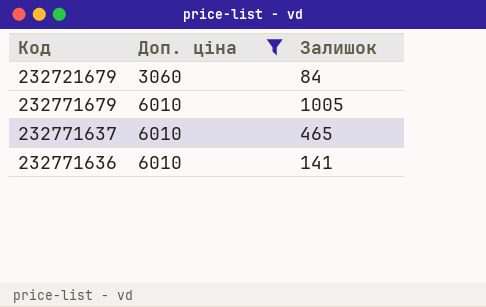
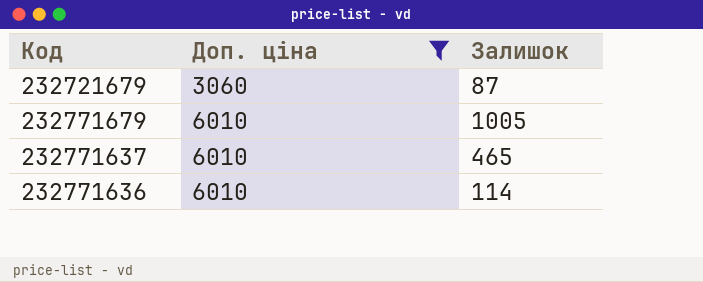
232721679 | Залишок: 84 -> 87
232771636 | Залишок: 141 -> 114

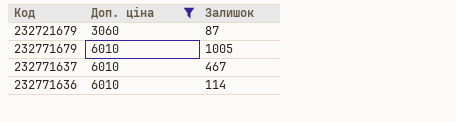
232771637 | Залишок: 465 -> 467

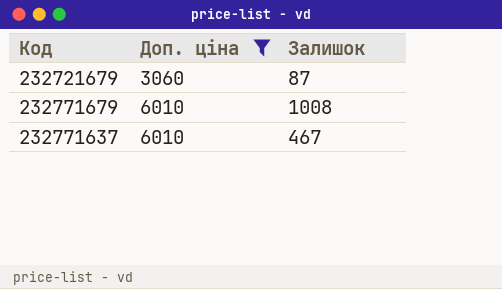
row 232771636: 6010 | 114 -> none
232771679 | Залишок: 1005 -> 1008

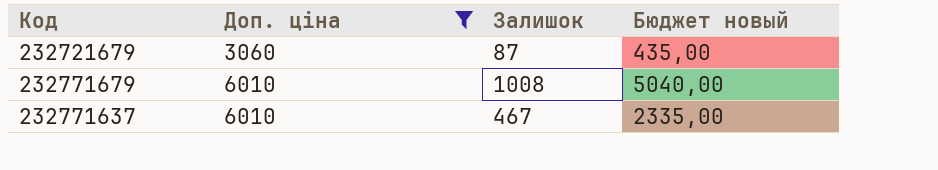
column Бюджет новый | formula: none -> [Залишок] * 5

